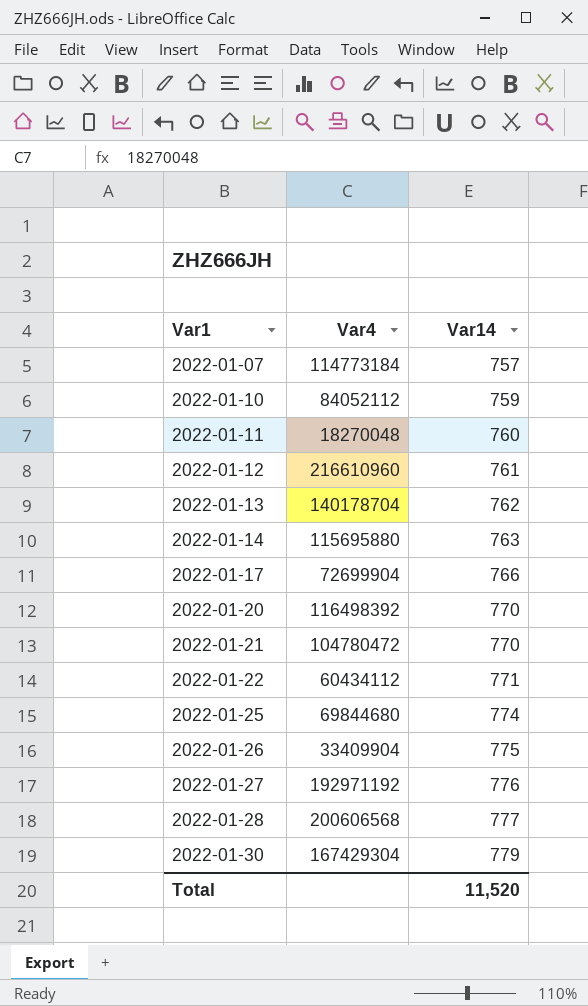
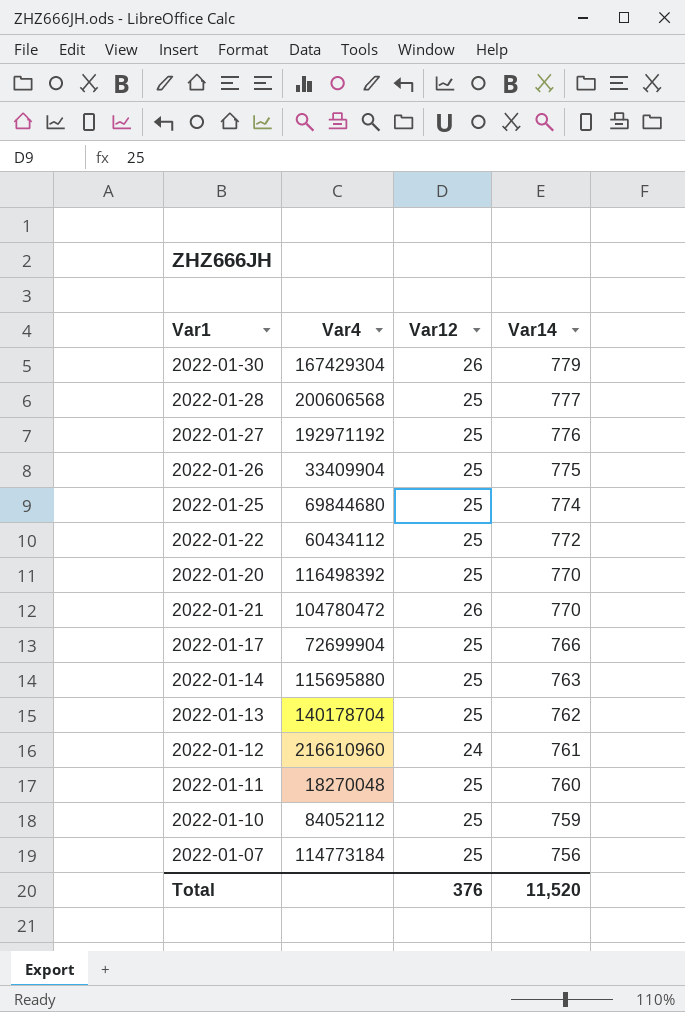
row order: Var1 ascending -> Var14 descending
column Var12 | position: none -> 3
2022-01-22 | Var14: 771 -> 772
2022-01-07 | Var14: 757 -> 756

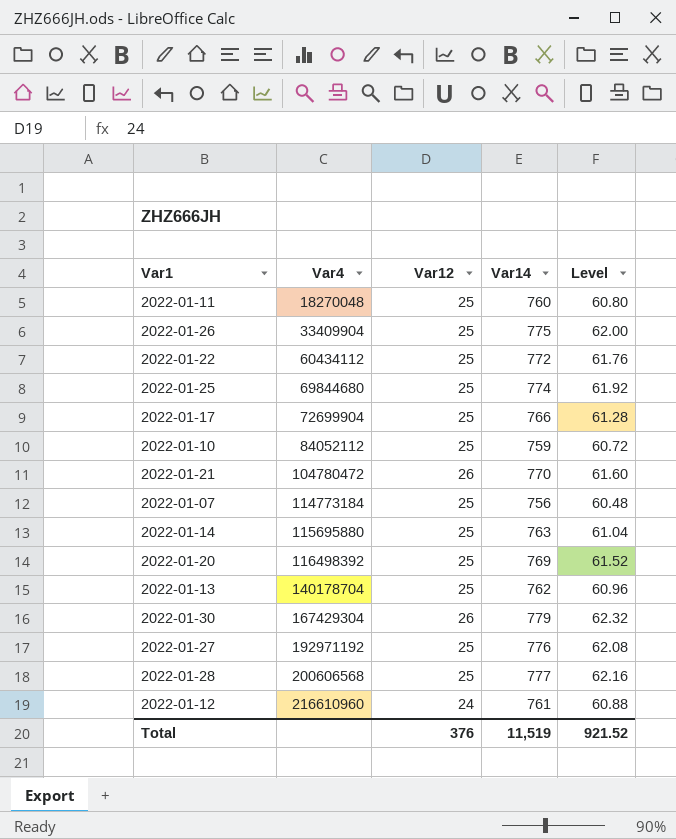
row order: Var14 descending -> Var4 ascending
column Level | formula: none -> [Var14] * 0.08
2022-01-20 | Var14: 770 -> 769
Total | Var14: 11,520 -> 11,519

